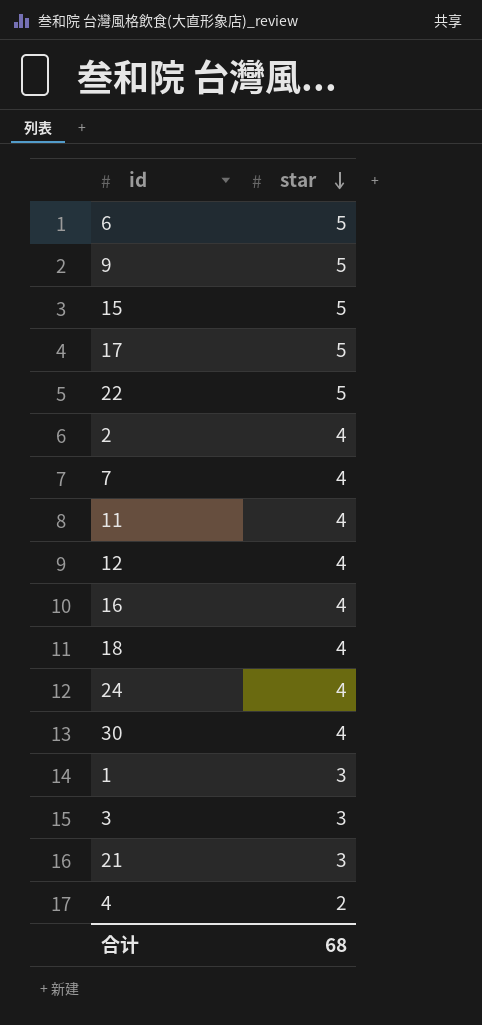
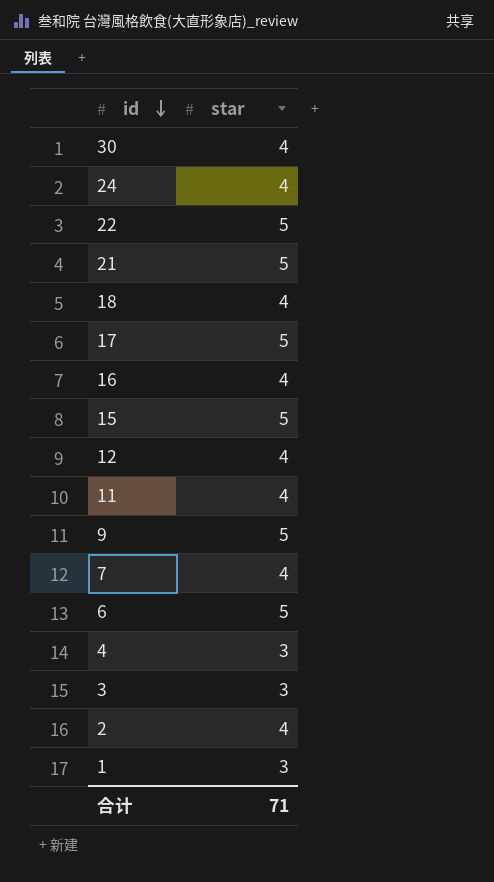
row order: star descending -> id descending
21 | star: 3 -> 5
4 | star: 2 -> 3
合计 | star: 68 -> 71

